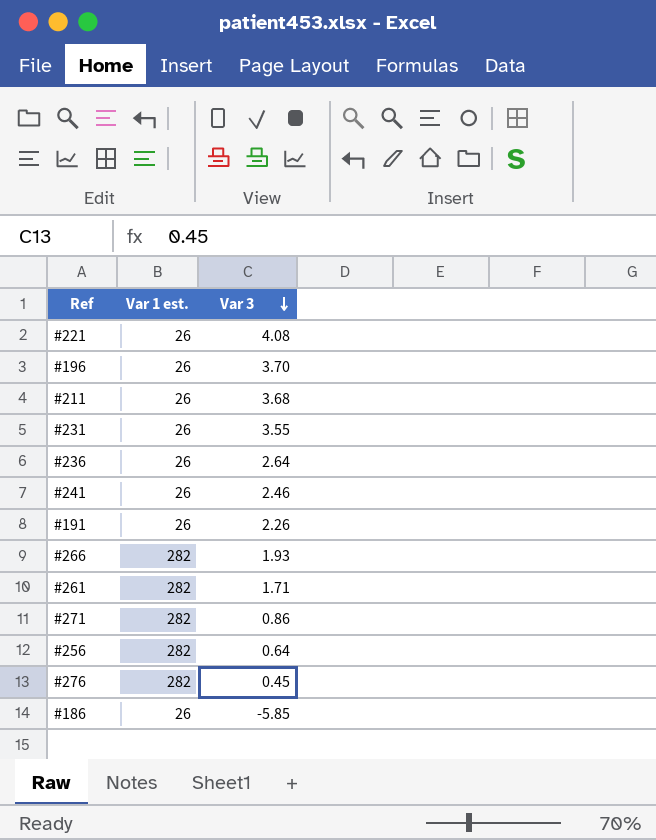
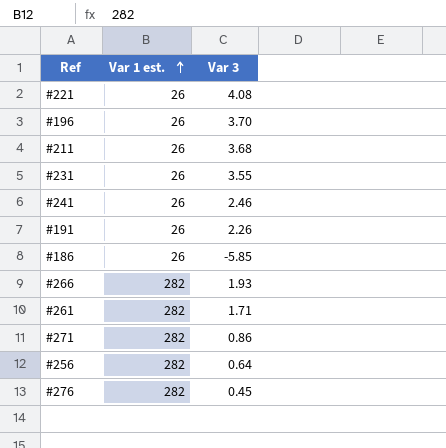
row order: Var 3 descending -> Var 1 est. ascending
row #236: 26 | 2.64 -> none

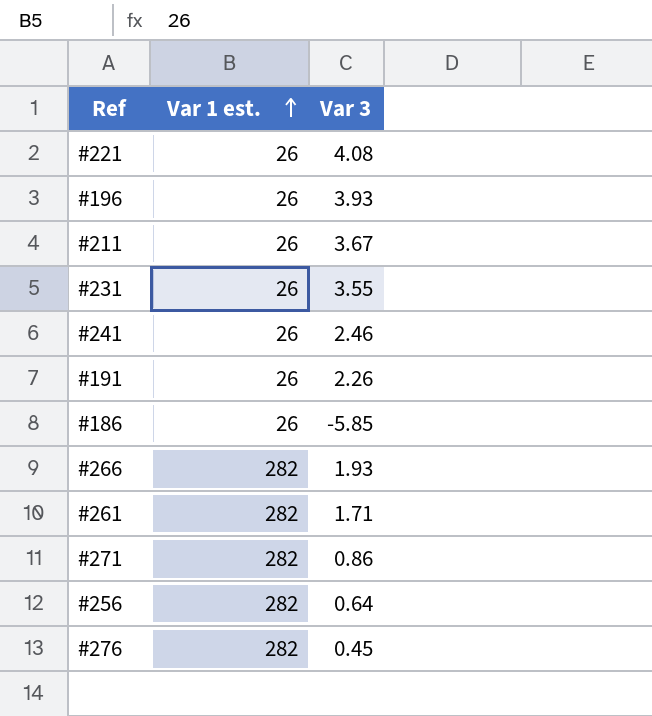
#196 | Var 3: 3.70 -> 3.93
#211 | Var 3: 3.68 -> 3.67

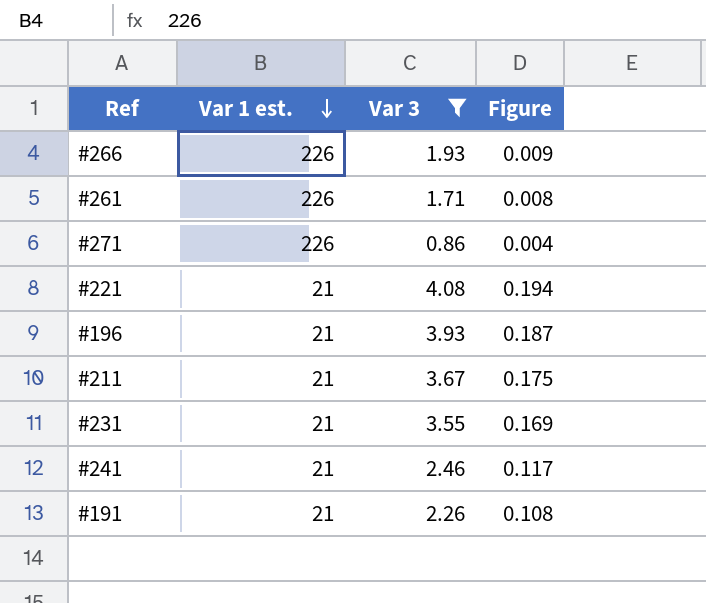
filter: none -> Var 3 >= 0.86
row order: Var 1 est. ascending -> Var 1 est. descending
column Figure | formula: none -> [Var 3] / [Var 1 est.]
#266 | Var 1 est.: 282 -> 226
#261 | Var 1 est.: 282 -> 226
#271 | Var 1 est.: 282 -> 226
#221 | Var 1 est.: 26 -> 21
#196 | Var 1 est.: 26 -> 21
#211 | Var 1 est.: 26 -> 21
#231 | Var 1 est.: 26 -> 21
#241 | Var 1 est.: 26 -> 21
#191 | Var 1 est.: 26 -> 21

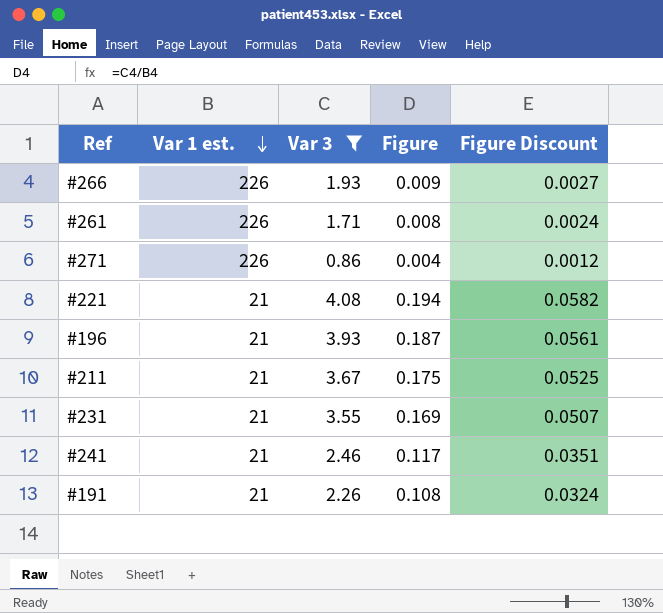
column Figure Discount | formula: none -> [Figure] * 0.3

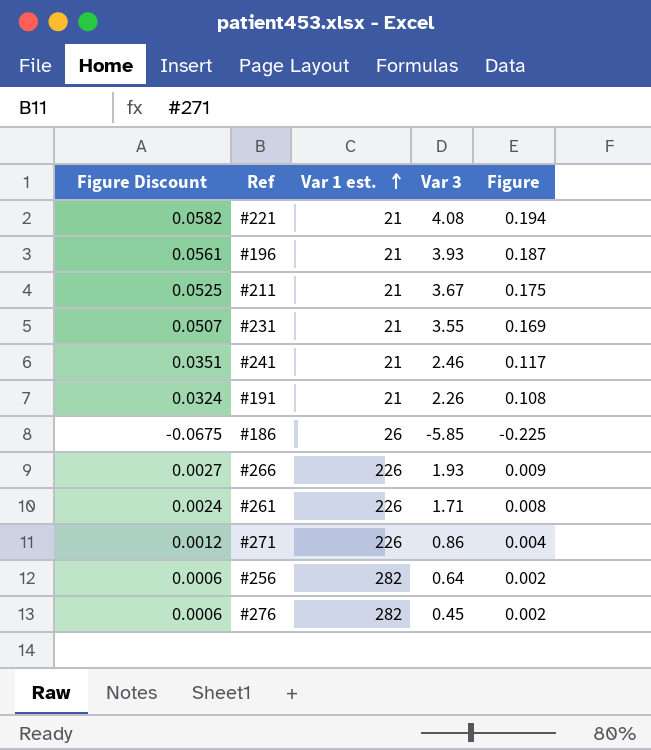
filter: Var 3 >= 0.86 -> none
row order: Var 1 est. descending -> Var 1 est. ascending
column Figure Discount | position: 5 -> 1

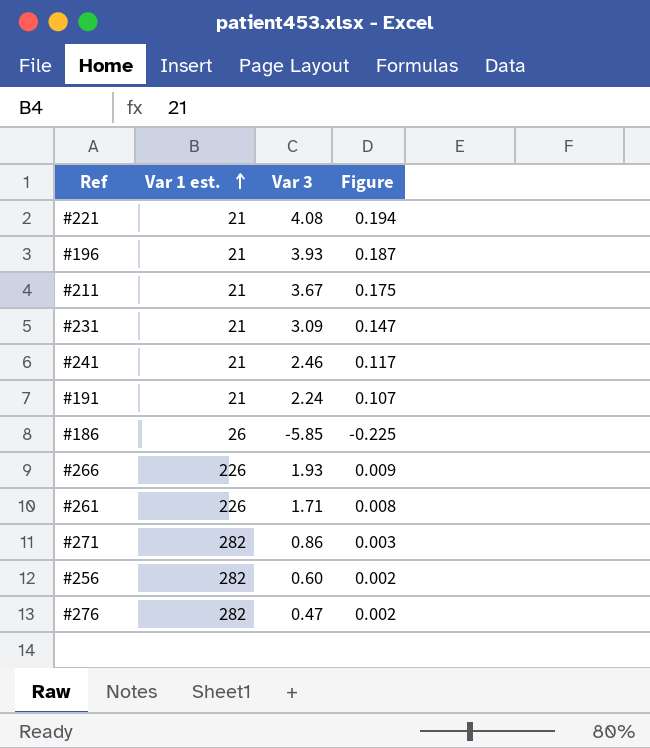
column Figure Discount | formula: [Figure] * 0.3 -> none
#231 | Var 3: 3.55 -> 3.09
#231 | Figure: 0.169 -> 0.147
#191 | Var 3: 2.26 -> 2.24
#191 | Figure: 0.108 -> 0.107
#271 | Var 1 est.: 226 -> 282
#271 | Figure: 0.004 -> 0.003
#256 | Var 3: 0.64 -> 0.60
#276 | Var 3: 0.45 -> 0.47

